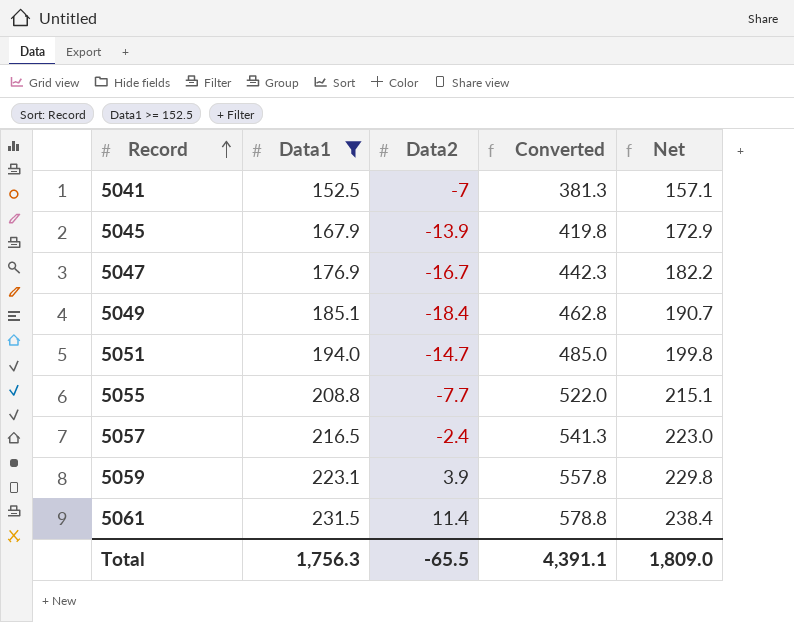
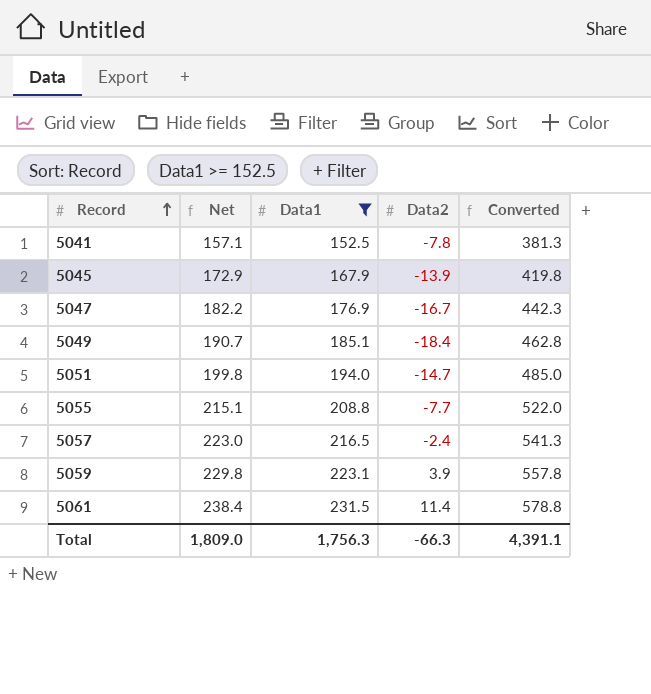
column Net | position: 5 -> 2
5041 | Data2: -7 -> -7.8
Total | Data2: -65.5 -> -66.3

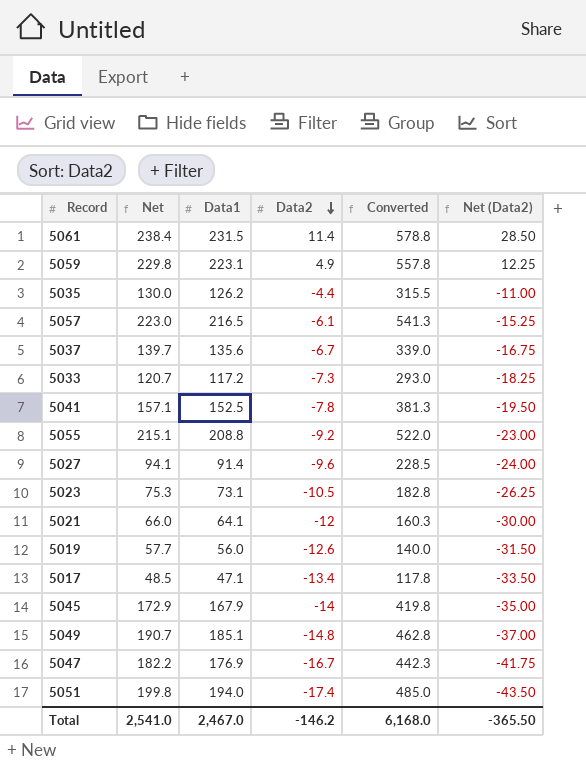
filter: Data1 >= 152.5 -> none
row order: Record ascending -> Data2 descending
column Net (Data2) | formula: none -> [Data2] * 2.5
5059 | Data2: 3.9 -> 4.9
5057 | Data2: -2.4 -> -6.1
5055 | Data2: -7.7 -> -9.2
5045 | Data2: -13.9 -> -14
5049 | Data2: -18.4 -> -14.8
5051 | Data2: -14.7 -> -17.4
Total | Net: 1,809.0 -> 2,541.0
Total | Data1: 1,756.3 -> 2,467.0
Total | Data2: -66.3 -> -146.2
Total | Converted: 4,391.1 -> 6,168.0

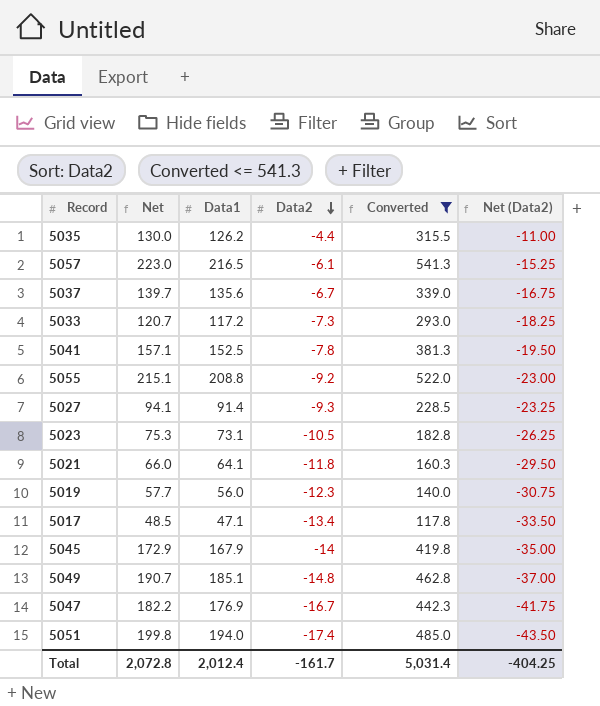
filter: none -> Converted <= 541.3
5027 | Data2: -9.6 -> -9.3
5027 | Net (Data2): -24.00 -> -23.25
5021 | Data2: -12 -> -11.8
5021 | Net (Data2): -30.00 -> -29.50
5019 | Data2: -12.6 -> -12.3
5019 | Net (Data2): -31.50 -> -30.75
Total | Net: 2,541.0 -> 2,072.8
Total | Data1: 2,467.0 -> 2,012.4
Total | Data2: -146.2 -> -161.7
Total | Converted: 6,168.0 -> 5,031.4
Total | Net (Data2): -365.50 -> -404.25

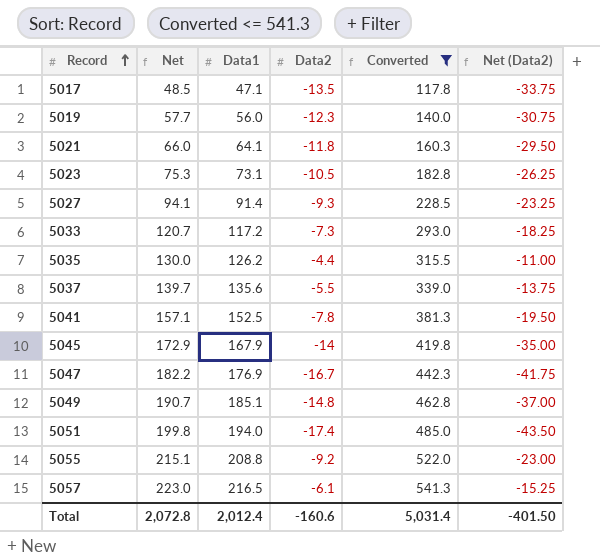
row order: Data2 descending -> Record ascending
5017 | Data2: -13.4 -> -13.5
5017 | Net (Data2): -33.50 -> -33.75
5037 | Data2: -6.7 -> -5.5
5037 | Net (Data2): -16.75 -> -13.75
Total | Data2: -161.7 -> -160.6
Total | Net (Data2): -404.25 -> -401.50

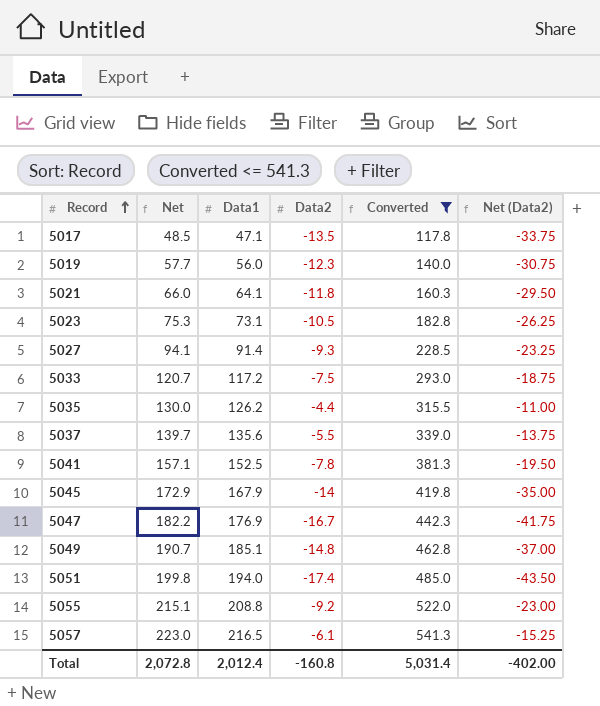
5033 | Data2: -7.3 -> -7.5
5033 | Net (Data2): -18.25 -> -18.75
Total | Data2: -160.6 -> -160.8
Total | Net (Data2): -401.50 -> -402.00

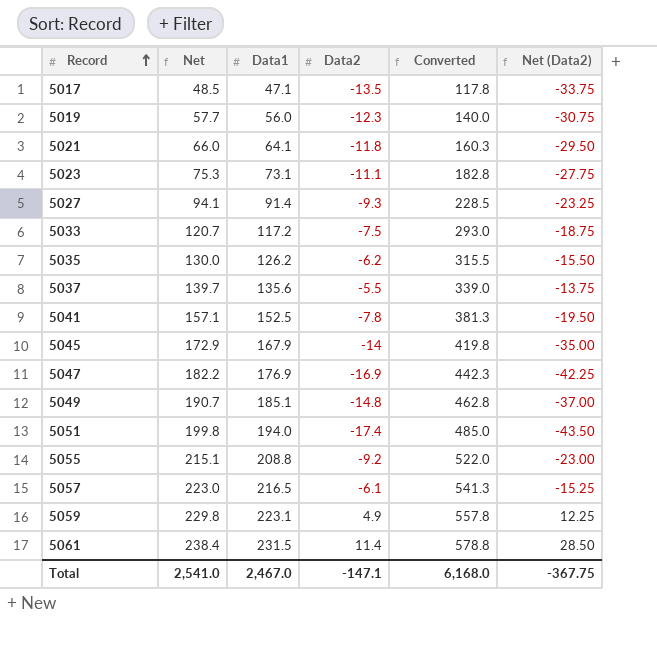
filter: Converted <= 541.3 -> none
5023 | Data2: -10.5 -> -11.1
5023 | Net (Data2): -26.25 -> -27.75
5035 | Data2: -4.4 -> -6.2
5035 | Net (Data2): -11.00 -> -15.50
5047 | Data2: -16.7 -> -16.9
5047 | Net (Data2): -41.75 -> -42.25
Total | Net: 2,072.8 -> 2,541.0
Total | Data1: 2,012.4 -> 2,467.0
Total | Data2: -160.8 -> -147.1
Total | Converted: 5,031.4 -> 6,168.0
Total | Net (Data2): -402.00 -> -367.75

